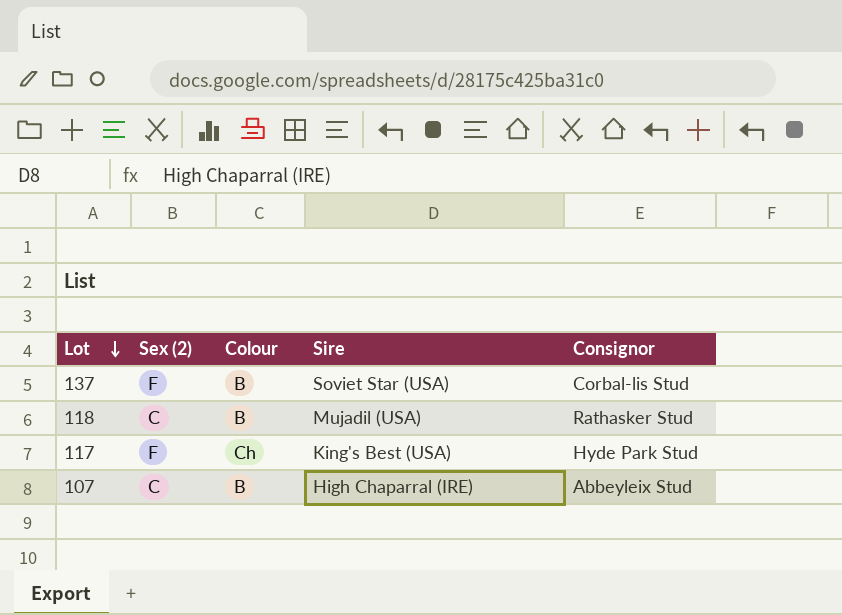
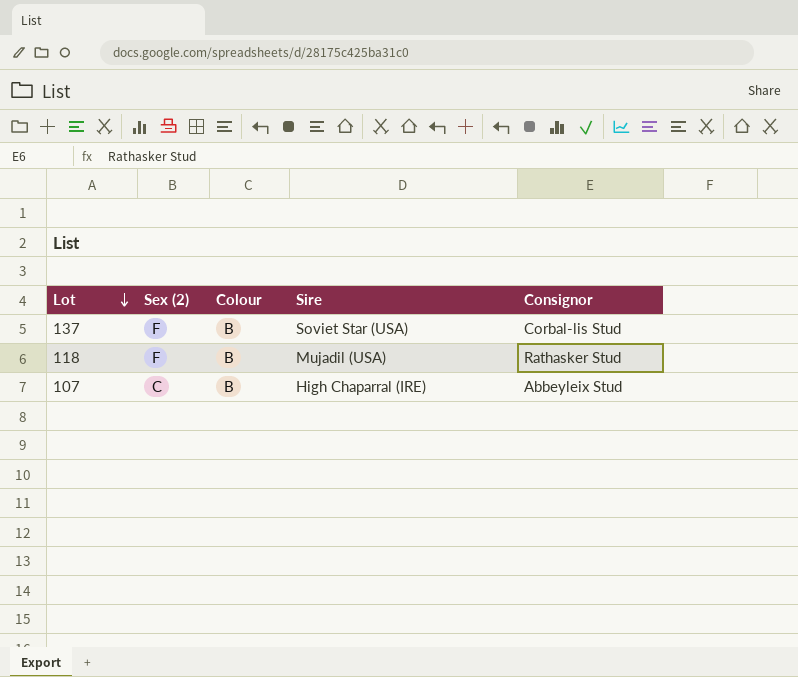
row 117: F | Ch | King's Best (USA) | Hyde Park Stud -> none
118 | Sex (2): C -> F

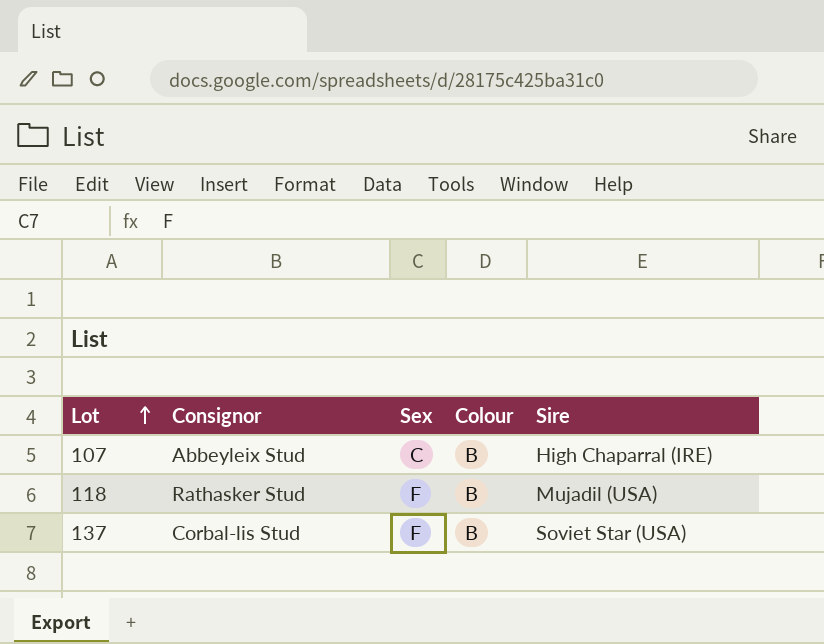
row order: Lot descending -> Lot ascending
column Consignor | position: 5 -> 2
column name: Sex (2) -> Sex

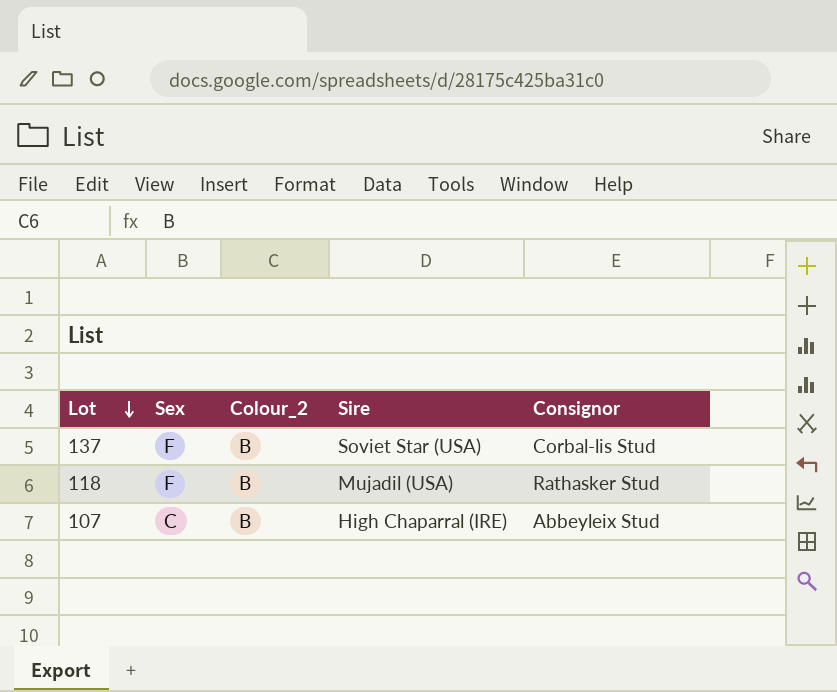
row order: Lot ascending -> Lot descending
column name: Colour -> Colour_2
column Consignor | position: 2 -> 5

